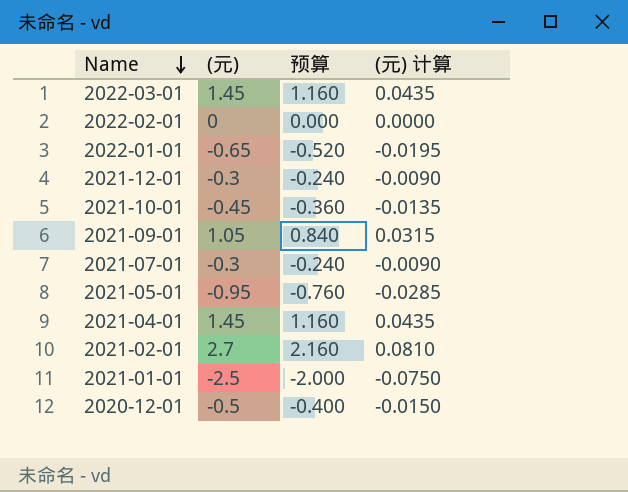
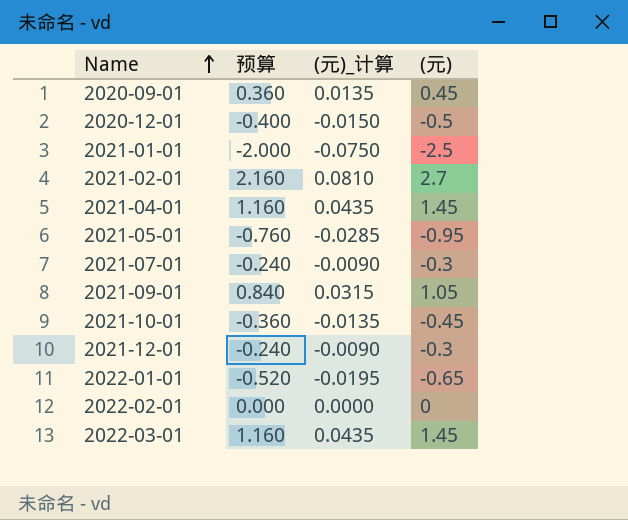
row order: Name descending -> Name ascending
column name: (元) 计算 -> (元)_计算
column (元) | position: 2 -> 4
row 2020-09-01: none -> 0.360 | 0.0135 | 0.45

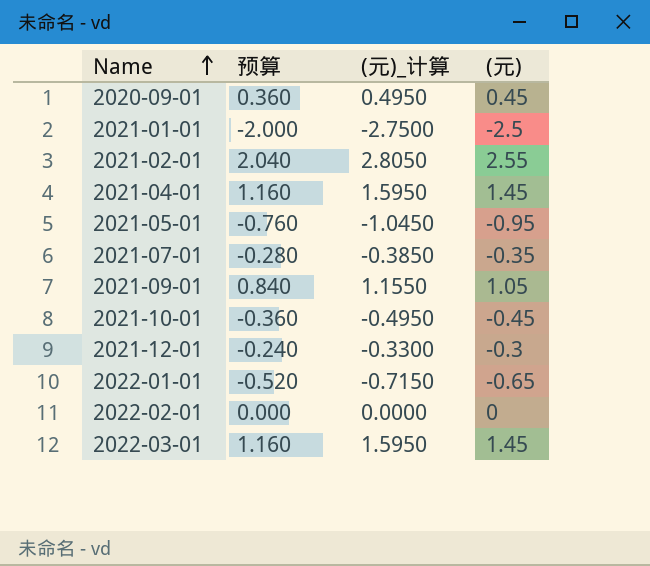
column (元)_计算 | formula: [(元)] * 0.03 -> [(元)] * 1.1
row 2020-12-01: -0.400 | -0.0150 | -0.5 -> none
2021-02-01 | 预算: 2.160 -> 2.040
2021-02-01 | (元): 2.7 -> 2.55
2021-07-01 | 预算: -0.240 -> -0.280
2021-07-01 | (元): -0.3 -> -0.35

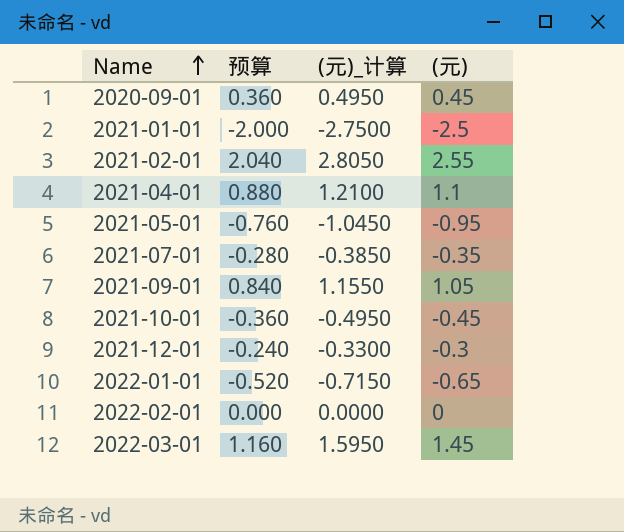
2021-04-01 | 预算: 1.160 -> 0.880
2021-04-01 | (元)_计算: 1.5950 -> 1.2100
2021-04-01 | (元): 1.45 -> 1.1

